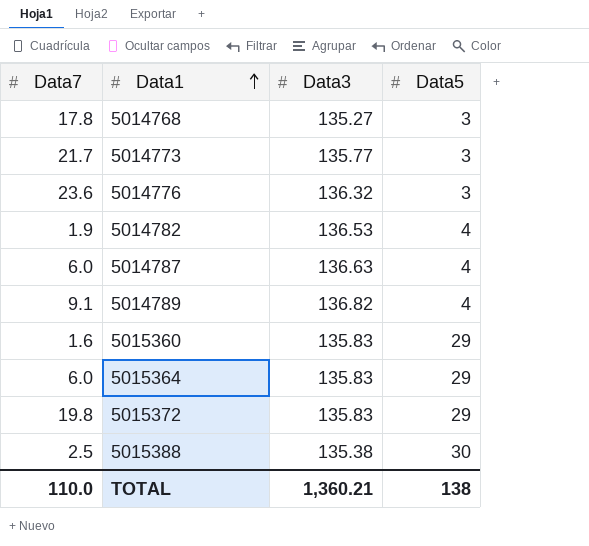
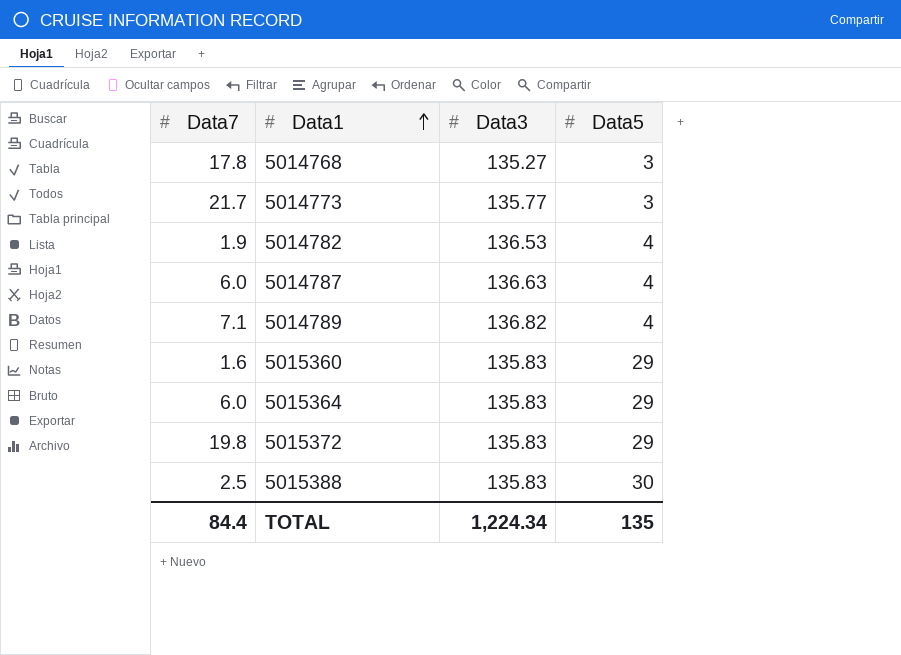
row 5014776: 23.6 | 136.32 | 3 -> none
5014789 | Data7: 9.1 -> 7.1
5015388 | Data3: 135.38 -> 135.83
TOTAL | Data7: 110.0 -> 84.4
TOTAL | Data3: 1,360.21 -> 1,224.34
TOTAL | Data5: 138 -> 135

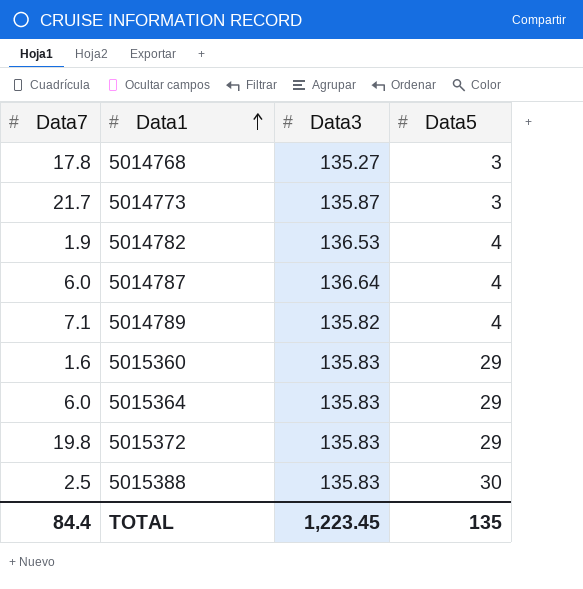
5014773 | Data3: 135.77 -> 135.87
5014787 | Data3: 136.63 -> 136.64
5014789 | Data3: 136.82 -> 135.82
TOTAL | Data3: 1,224.34 -> 1,223.45

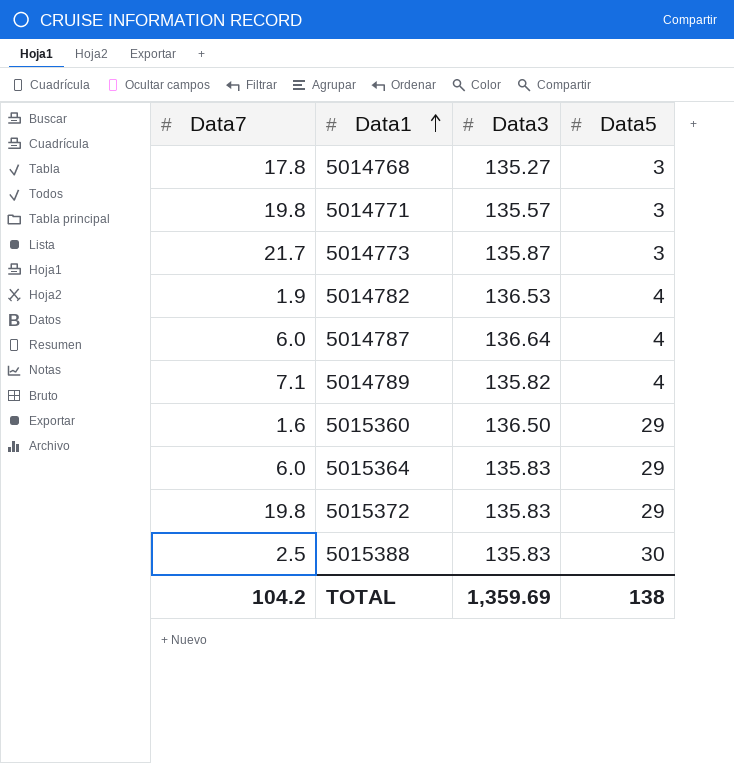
row 5014771: none -> 19.8 | 135.57 | 3
5015360 | Data3: 135.83 -> 136.50
TOTAL | Data7: 84.4 -> 104.2
TOTAL | Data3: 1,223.45 -> 1,359.69
TOTAL | Data5: 135 -> 138

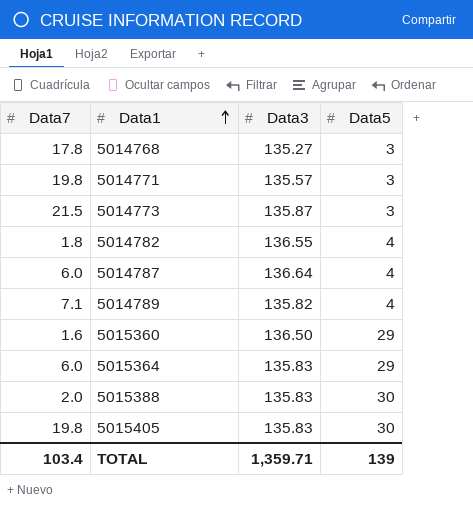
row 5015372: 19.8 | 135.83 | 29 -> none
5014773 | Data7: 21.7 -> 21.5
5014782 | Data7: 1.9 -> 1.8
5014782 | Data3: 136.53 -> 136.55
5015388 | Data7: 2.5 -> 2.0
row 5015405: none -> 19.8 | 135.83 | 30
TOTAL | Data7: 104.2 -> 103.4
TOTAL | Data3: 1,359.69 -> 1,359.71
TOTAL | Data5: 138 -> 139

